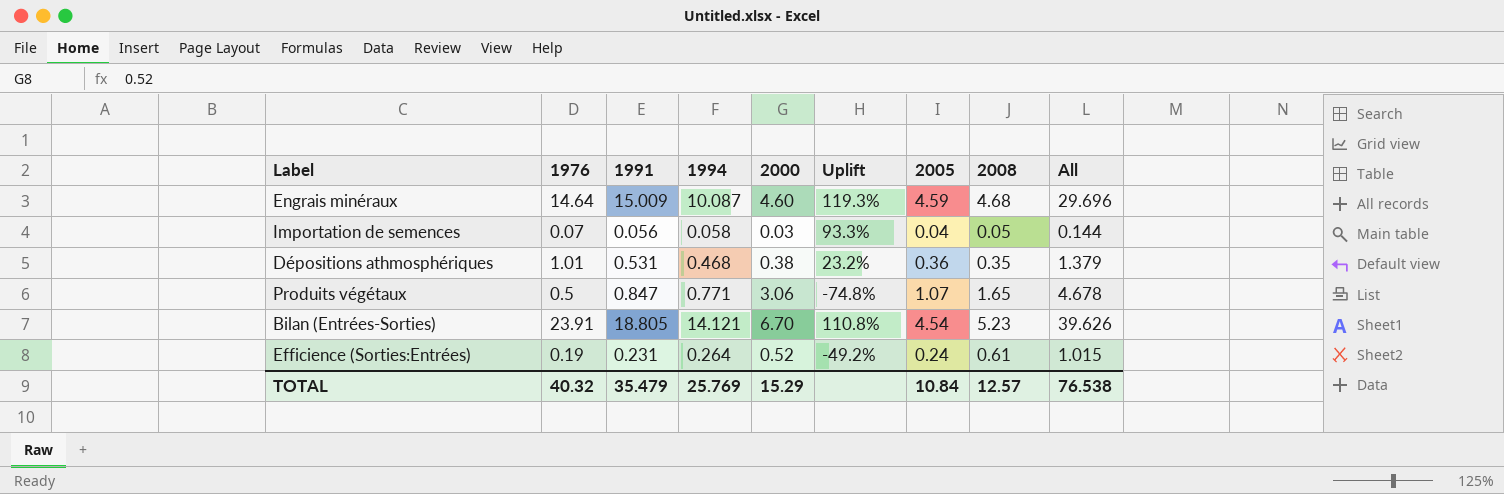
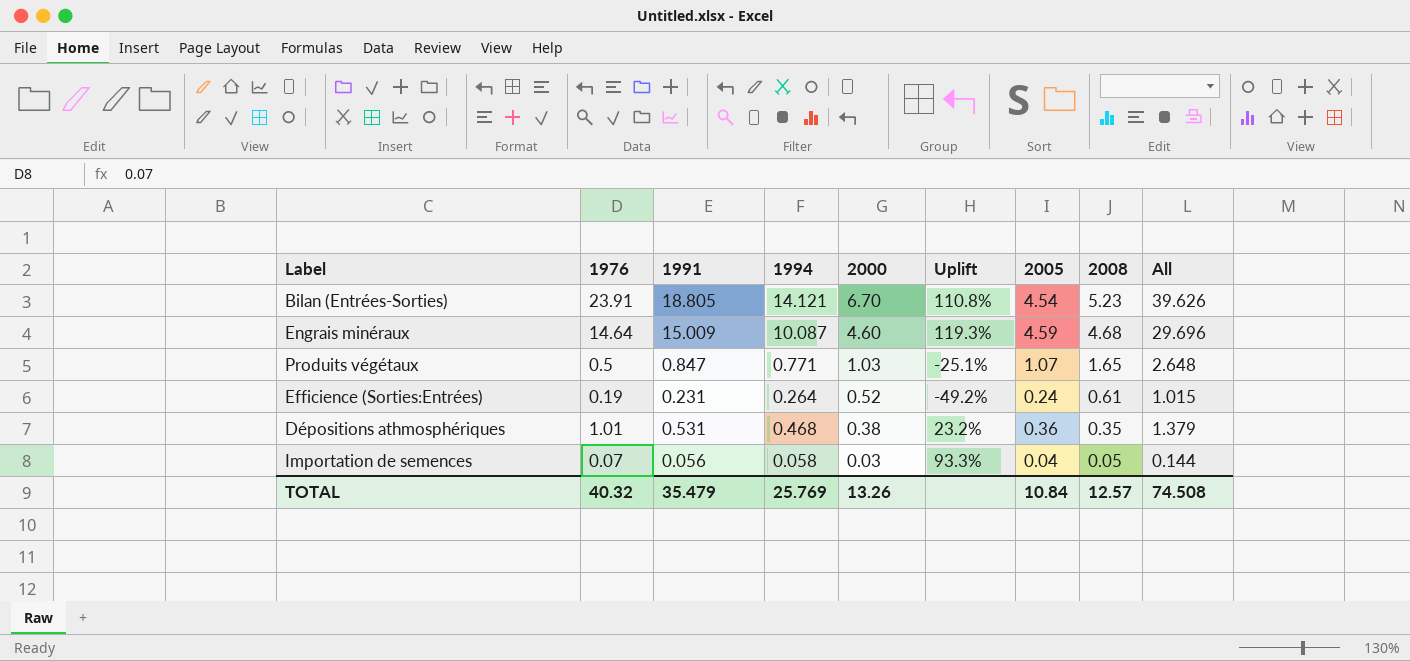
row order: none -> 2000 descending
Produits végétaux | 2000: 3.06 -> 1.03
Produits végétaux | Uplift: -74.8% -> -25.1%
Produits végétaux | All: 4.678 -> 2.648
TOTAL | 2000: 15.29 -> 13.26
TOTAL | All: 76.538 -> 74.508

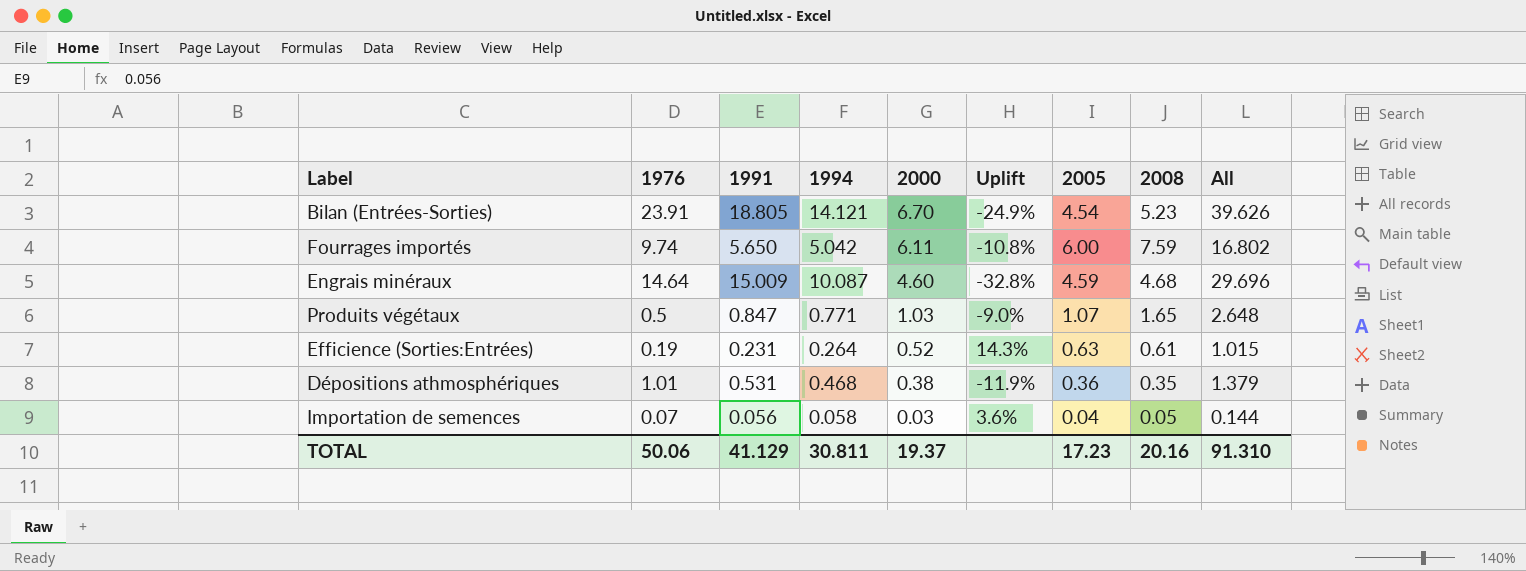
column Uplift | formula: ([1994] - [2000]) / [2000] -> ([1994] - [1991]) / [1991]
row Fourrages importés: none -> 9.74 | 5.650 | 5.042 | 6.11 | -10.8% | 6.00 | 7.59 | 16.802
Efficience (Sorties:Entrées) | 2005: 0.24 -> 0.63
TOTAL | 1976: 40.32 -> 50.06
TOTAL | 1991: 35.479 -> 41.129
TOTAL | 1994: 25.769 -> 30.811
TOTAL | 2000: 13.26 -> 19.37
TOTAL | 2005: 10.84 -> 17.23
TOTAL | 2008: 12.57 -> 20.16
TOTAL | All: 74.508 -> 91.310

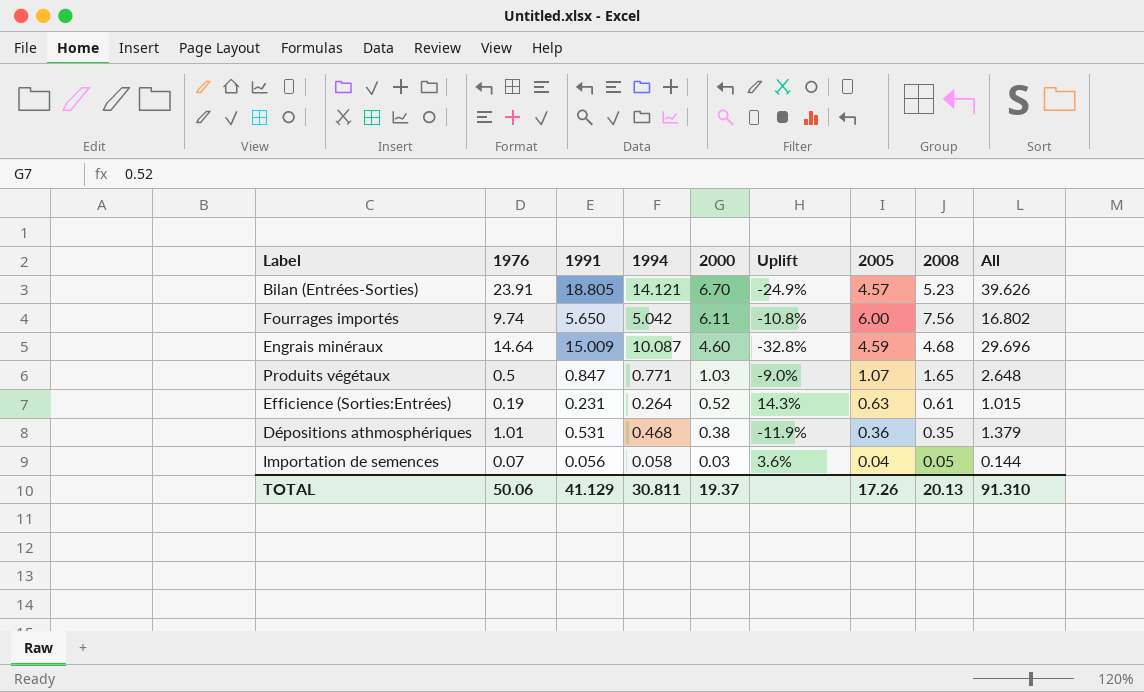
Bilan (Entrées-Sorties) | 2005: 4.54 -> 4.57
Fourrages importés | 2008: 7.59 -> 7.56
TOTAL | 2005: 17.23 -> 17.26
TOTAL | 2008: 20.16 -> 20.13

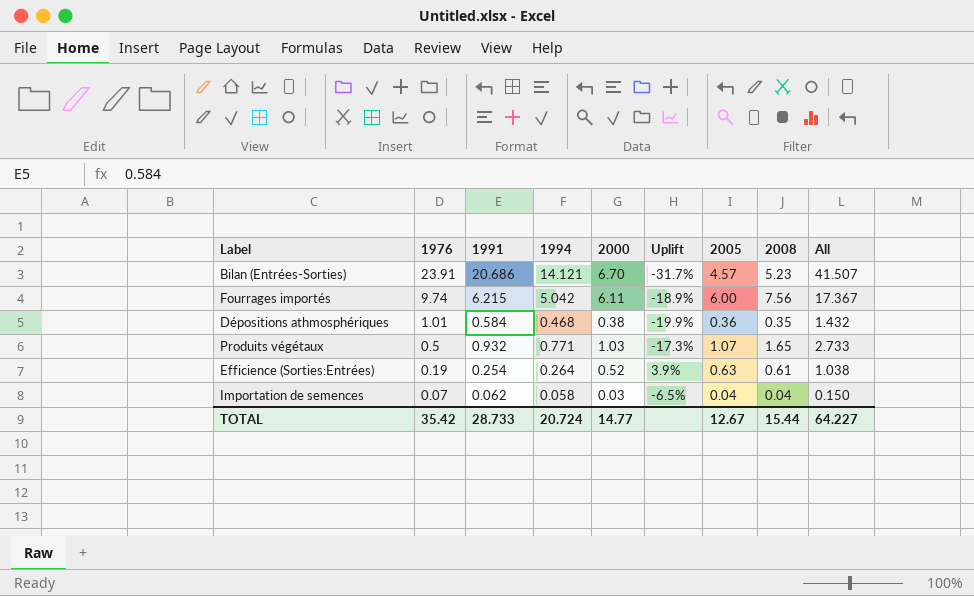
row order: 2000 descending -> 1976 descending
row Engrais minéraux: 14.64 | 15.009 | 10.087 | 4.60 | -32.8% | 4.59 | 4.68 | 29.696 -> none
Bilan (Entrées-Sorties) | 1991: 18.805 -> 20.686
Bilan (Entrées-Sorties) | Uplift: -24.9% -> -31.7%
Bilan (Entrées-Sorties) | All: 39.626 -> 41.507
Fourrages importés | 1991: 5.650 -> 6.215
Fourrages importés | Uplift: -10.8% -> -18.9%
Fourrages importés | All: 16.802 -> 17.367
Dépositions athmosphériques | 1991: 0.531 -> 0.584
Dépositions athmosphériques | Uplift: -11.9% -> -19.9%
Dépositions athmosphériques | All: 1.379 -> 1.432
Produits végétaux | 1991: 0.847 -> 0.932
Produits végétaux | Uplift: -9.0% -> -17.3%
Produits végétaux | All: 2.648 -> 2.733
Efficience (Sorties:Entrées) | 1991: 0.231 -> 0.254
Efficience (Sorties:Entrées) | Uplift: 14.3% -> 3.9%
Efficience (Sorties:Entrées) | All: 1.015 -> 1.038
Importation de semences | 1991: 0.056 -> 0.062
Importation de semences | Uplift: 3.6% -> -6.5%
Importation de semences | 2008: 0.05 -> 0.04
Importation de semences | All: 0.144 -> 0.150
TOTAL | 1976: 50.06 -> 35.42
TOTAL | 1991: 41.129 -> 28.733
TOTAL | 1994: 30.811 -> 20.724
TOTAL | 2000: 19.37 -> 14.77
TOTAL | 2005: 17.26 -> 12.67
TOTAL | 2008: 20.13 -> 15.44
TOTAL | All: 91.310 -> 64.227

